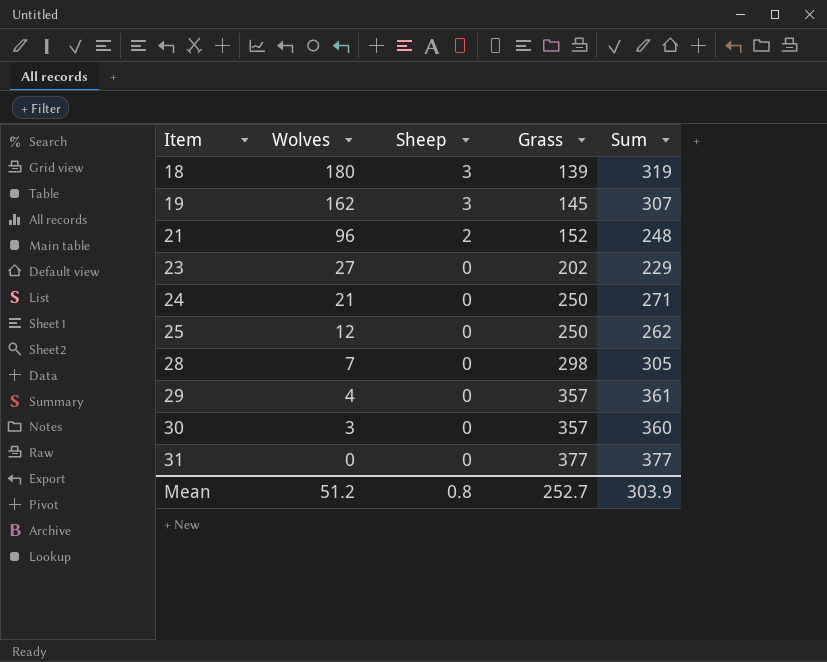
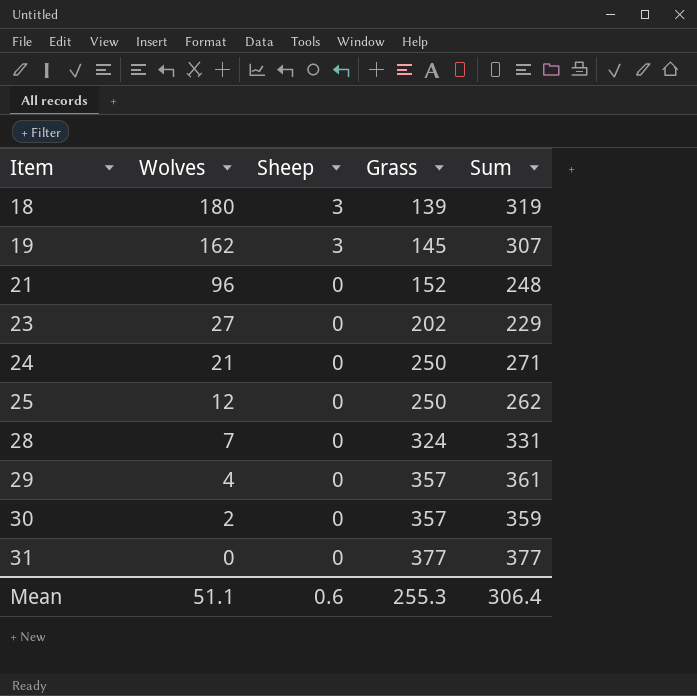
21 | Sheep: 2 -> 0
28 | Grass: 298 -> 324
28 | Sum: 305 -> 331
30 | Wolves: 3 -> 2
30 | Sum: 360 -> 359
Mean | Wolves: 51.2 -> 51.1
Mean | Sheep: 0.8 -> 0.6
Mean | Grass: 252.7 -> 255.3
Mean | Sum: 303.9 -> 306.4

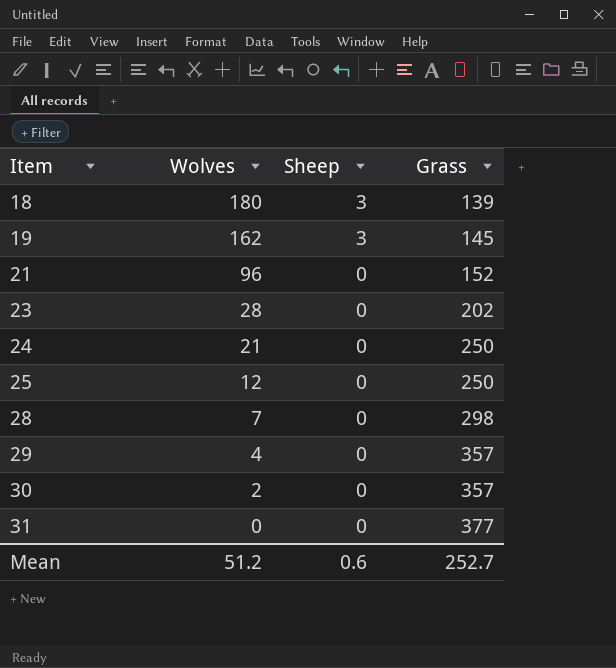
column Sum | formula: [Wolves] + [Grass] -> none
23 | Wolves: 27 -> 28
28 | Grass: 324 -> 298
Mean | Wolves: 51.1 -> 51.2
Mean | Grass: 255.3 -> 252.7

